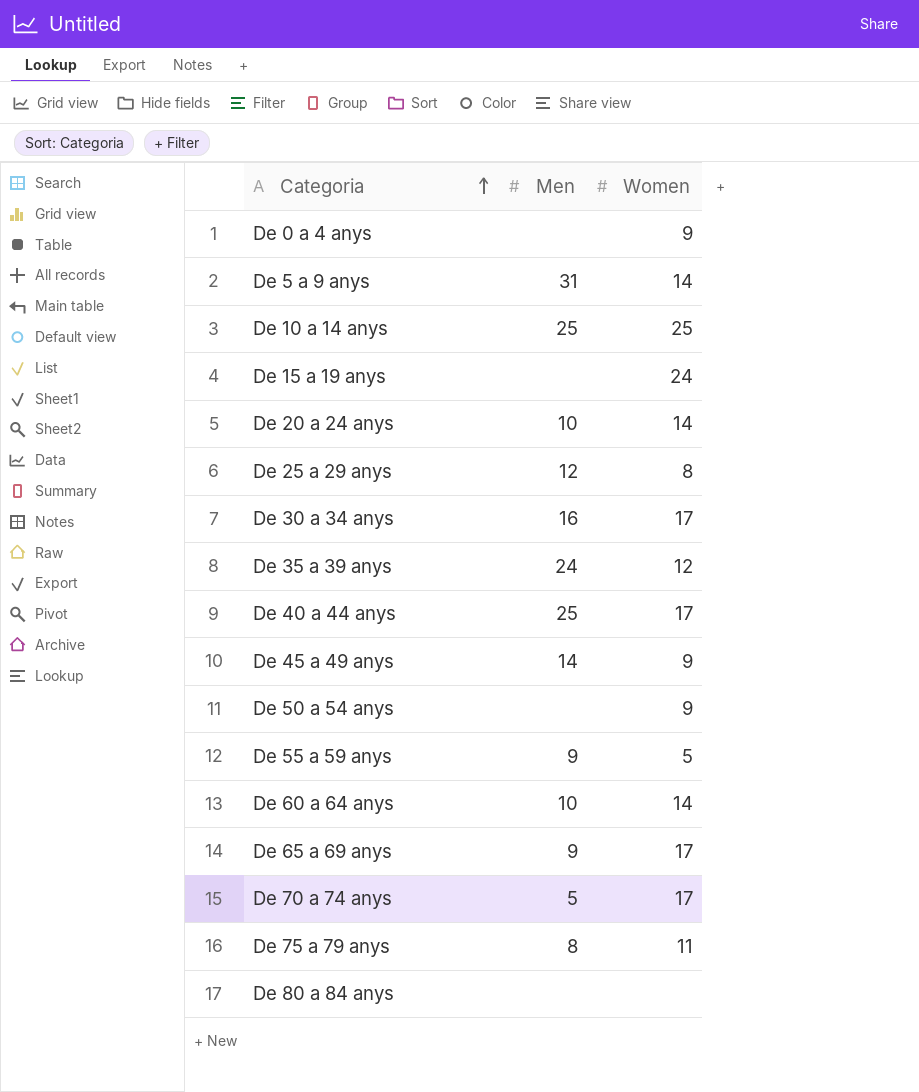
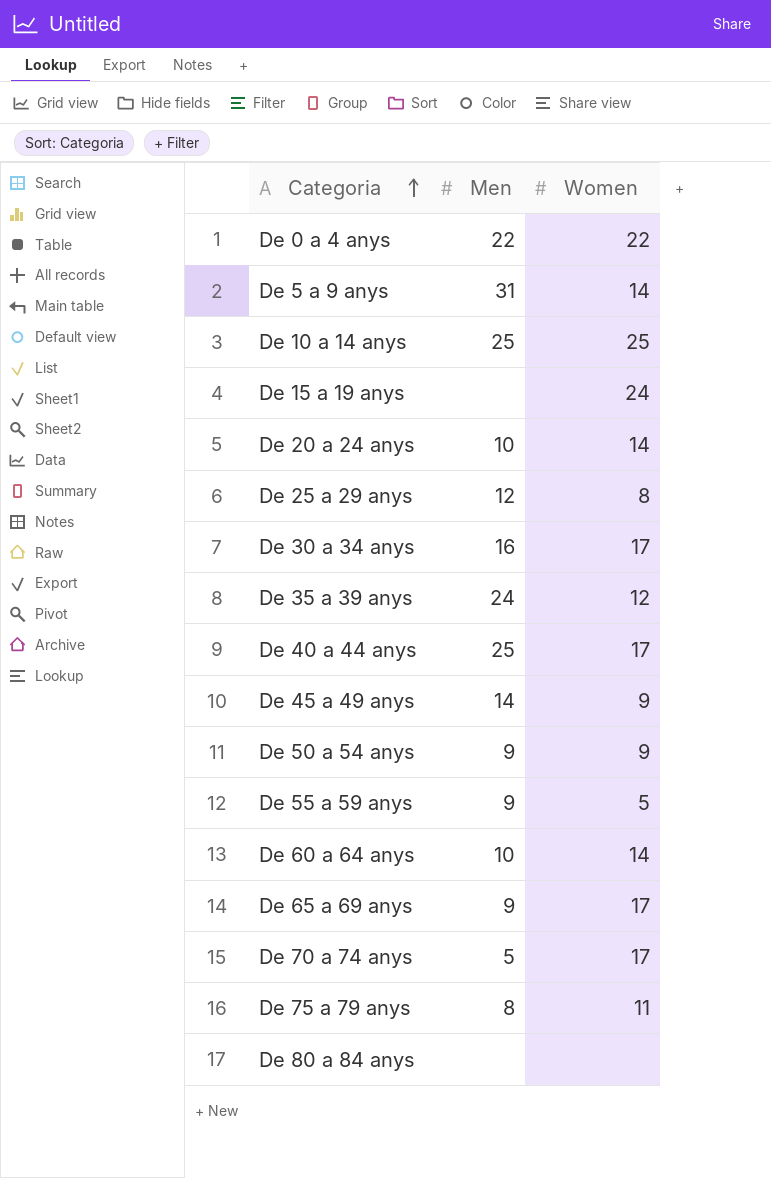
De 0 a 4 anys | Men: none -> 22
De 0 a 4 anys | Women: 9 -> 22
De 50 a 54 anys | Men: none -> 9

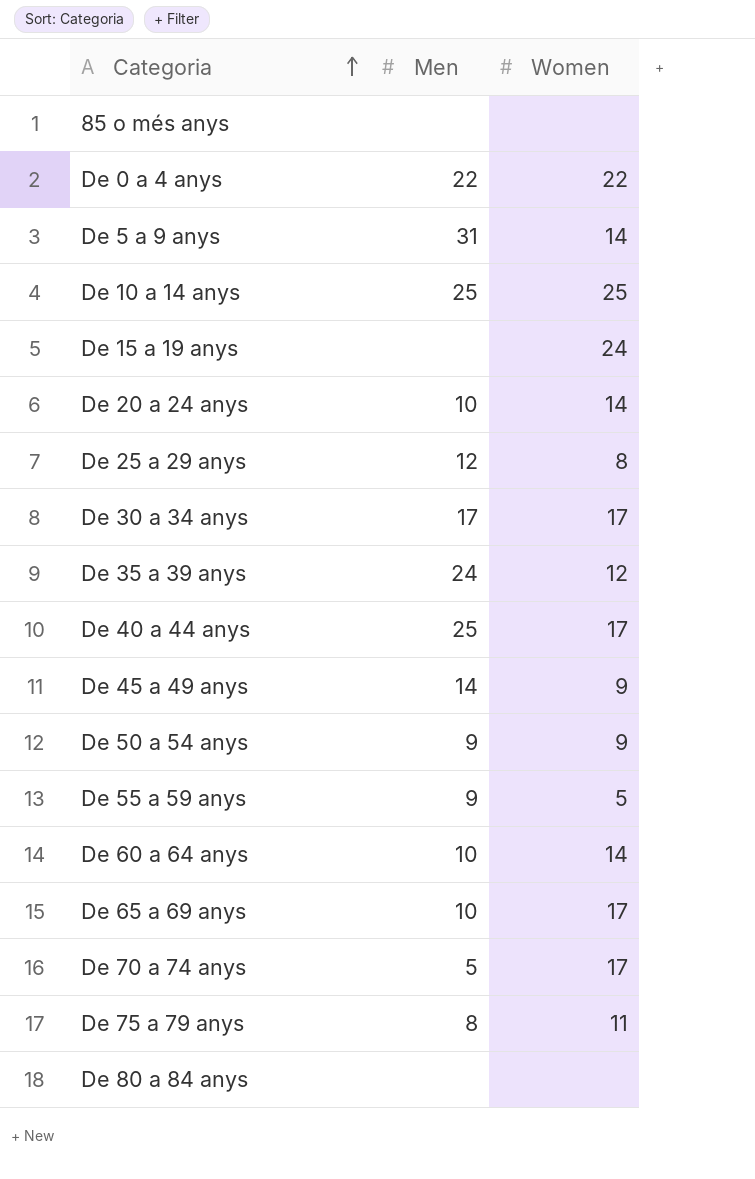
row 85 o més anys: none -> none | none
De 30 a 34 anys | Men: 16 -> 17
De 65 a 69 anys | Men: 9 -> 10

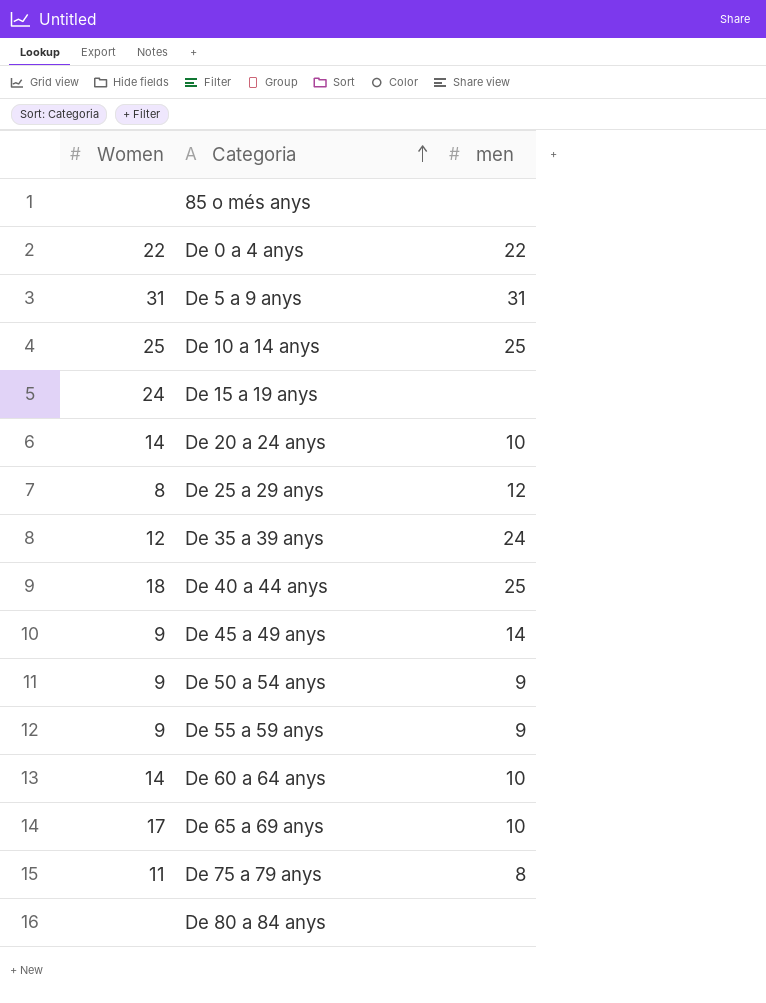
column Women | position: 3 -> 1
column name: Men -> men
row De 30 a 34 anys: 17 | 17 -> none
row De 70 a 74 anys: 5 | 17 -> none
De 5 a 9 anys | Women: 14 -> 31
De 40 a 44 anys | Women: 17 -> 18
De 55 a 59 anys | Women: 5 -> 9

